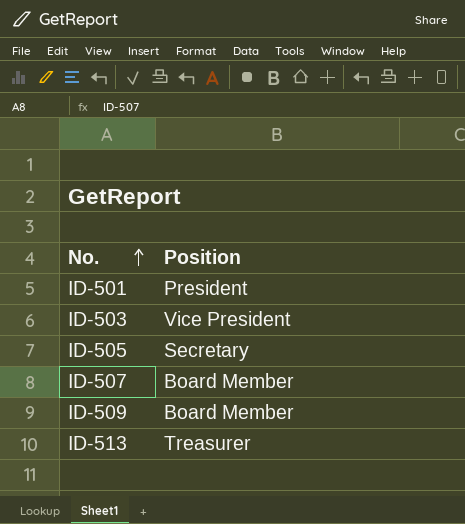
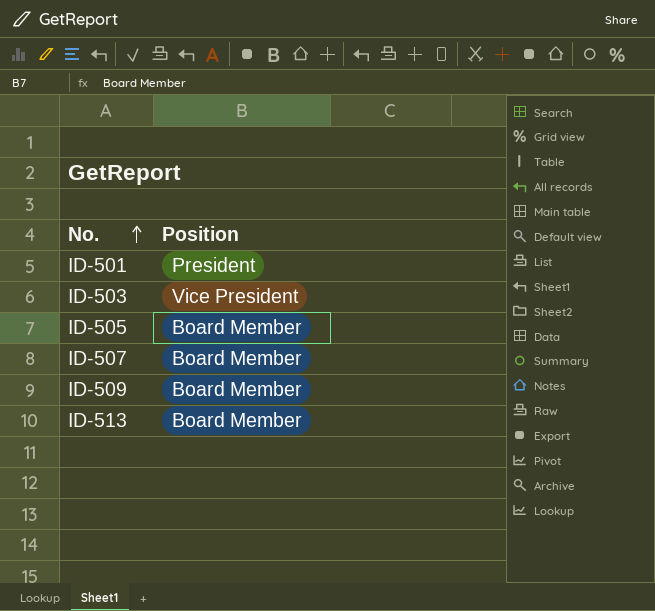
ID-505 | Position: Secretary -> Board Member
ID-513 | Position: Treasurer -> Board Member

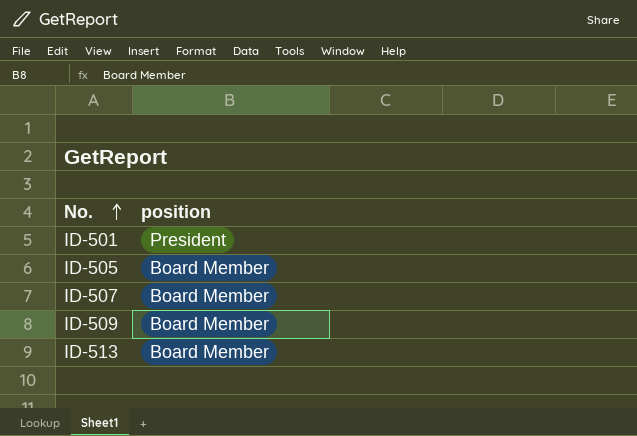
column name: Position -> position
row ID-503: Vice President -> none

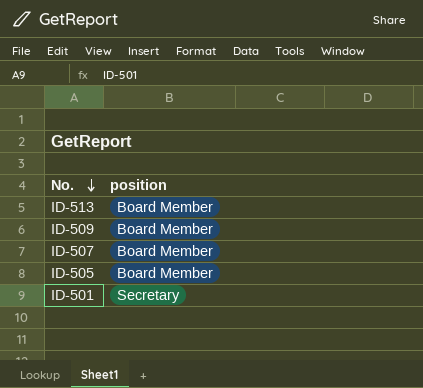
row order: No. ascending -> No. descending
ID-501 | position: President -> Secretary

